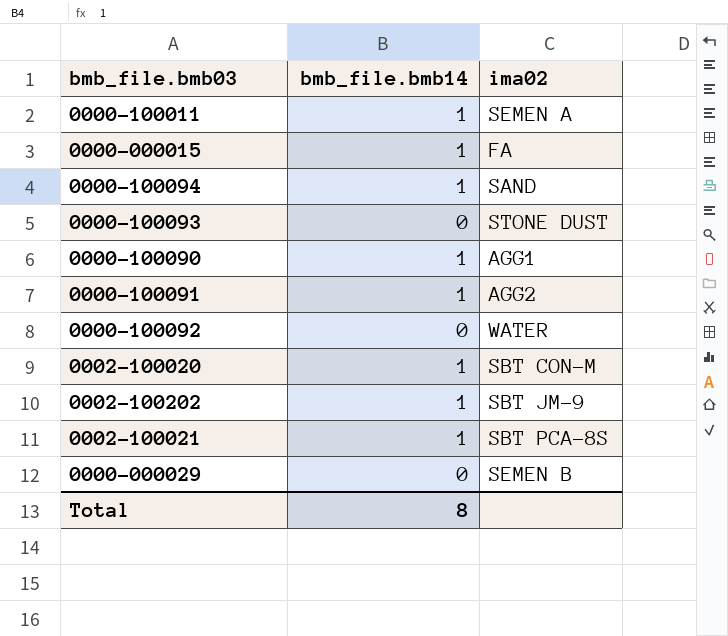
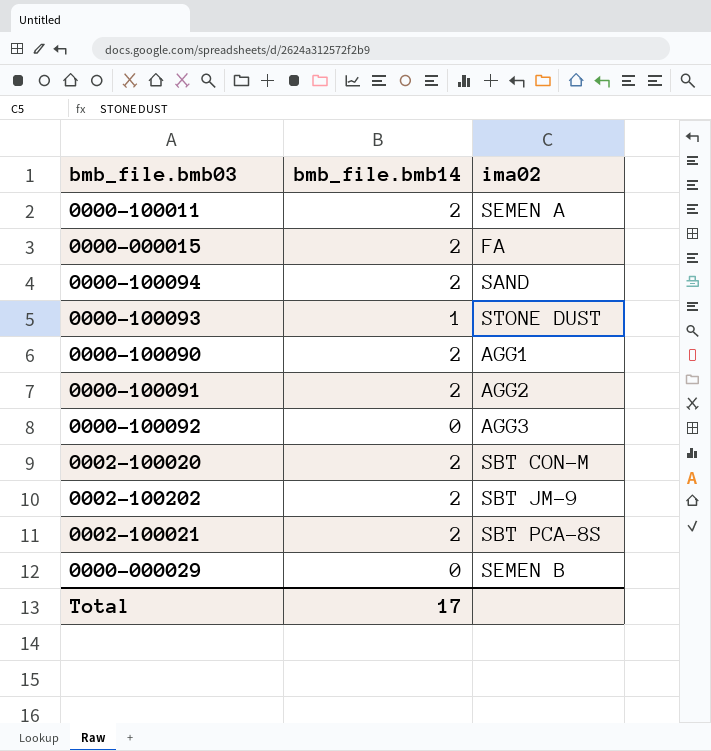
0000-100011 | bmb_file.bmb14: 1 -> 2
0000-000015 | bmb_file.bmb14: 1 -> 2
0000-100094 | bmb_file.bmb14: 1 -> 2
0000-100093 | bmb_file.bmb14: 0 -> 1
0000-100090 | bmb_file.bmb14: 1 -> 2
0000-100091 | bmb_file.bmb14: 1 -> 2
0000-100092 | ima02: WATER -> AGG3
0002-100020 | bmb_file.bmb14: 1 -> 2
0002-100202 | bmb_file.bmb14: 1 -> 2
0002-100021 | bmb_file.bmb14: 1 -> 2
Total | bmb_file.bmb14: 8 -> 17

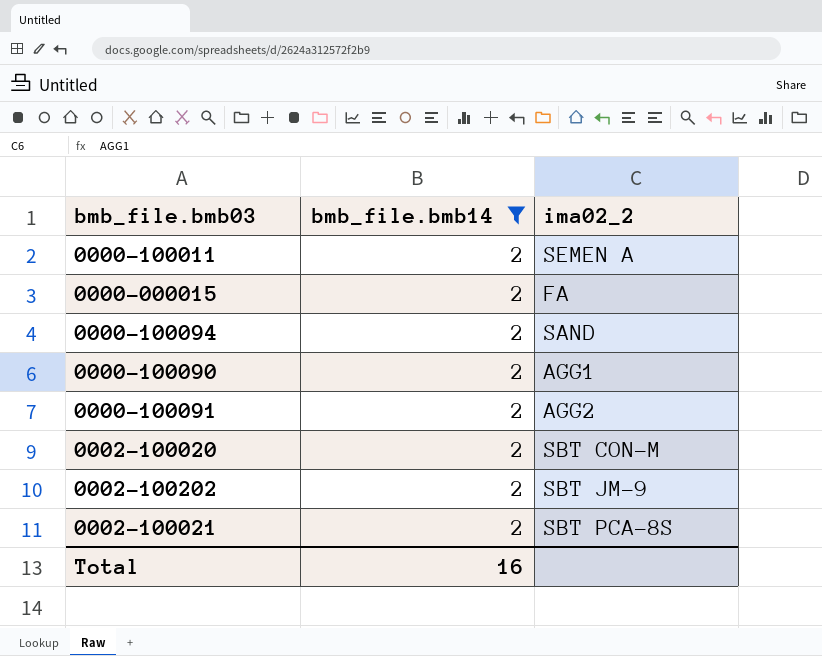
filter: none -> bmb_file.bmb14 = 2
column name: ima02 -> ima02_2
Total | bmb_file.bmb14: 17 -> 16

